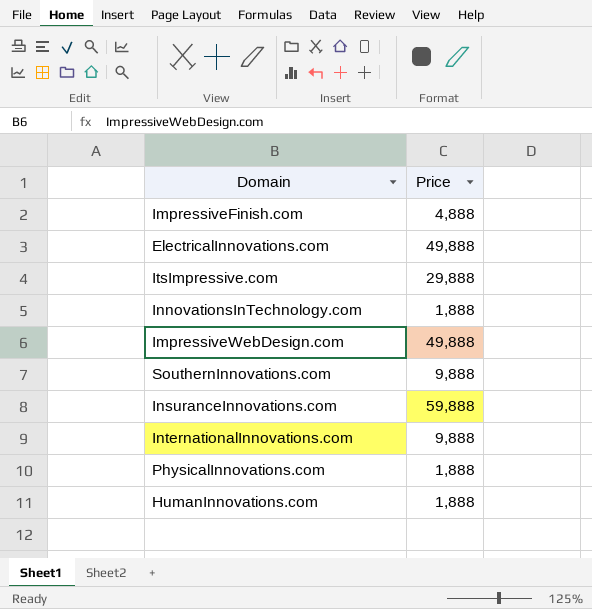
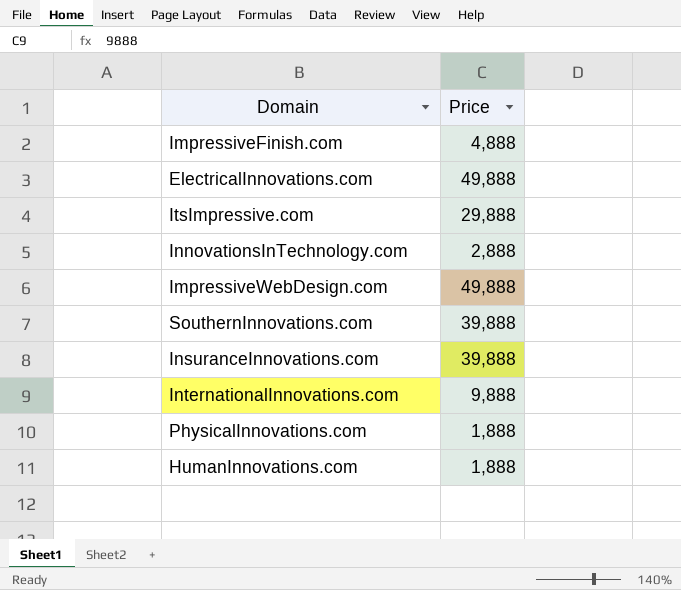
InnovationsInTechnology.com | Price: 1,888 -> 2,888
SouthernInnovations.com | Price: 9,888 -> 39,888
InsuranceInnovations.com | Price: 59,888 -> 39,888

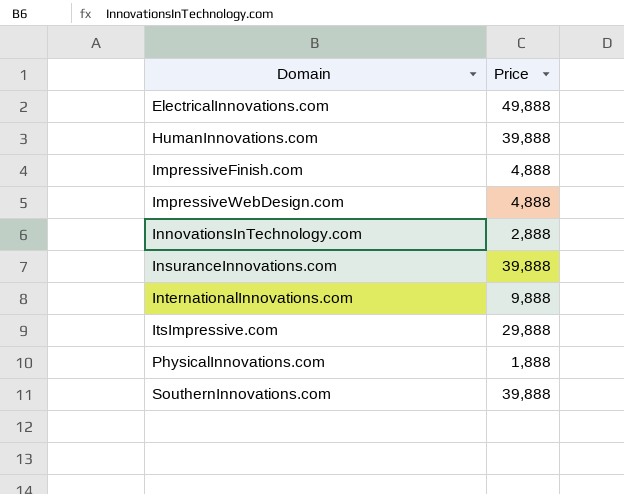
row order: none -> Domain ascending
HumanInnovations.com | Price: 1,888 -> 39,888
ImpressiveWebDesign.com | Price: 49,888 -> 4,888

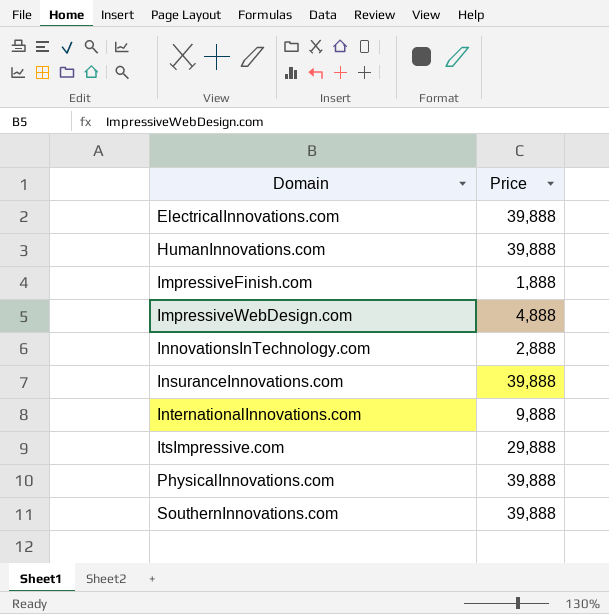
ElectricalInnovations.com | Price: 49,888 -> 39,888
ImpressiveFinish.com | Price: 4,888 -> 1,888
PhysicalInnovations.com | Price: 1,888 -> 39,888

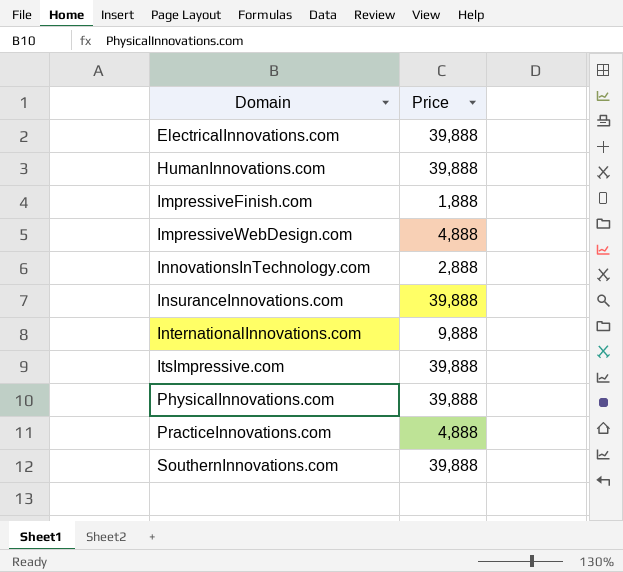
ItsImpressive.com | Price: 29,888 -> 39,888
row PracticeInnovations.com: none -> 4,888

